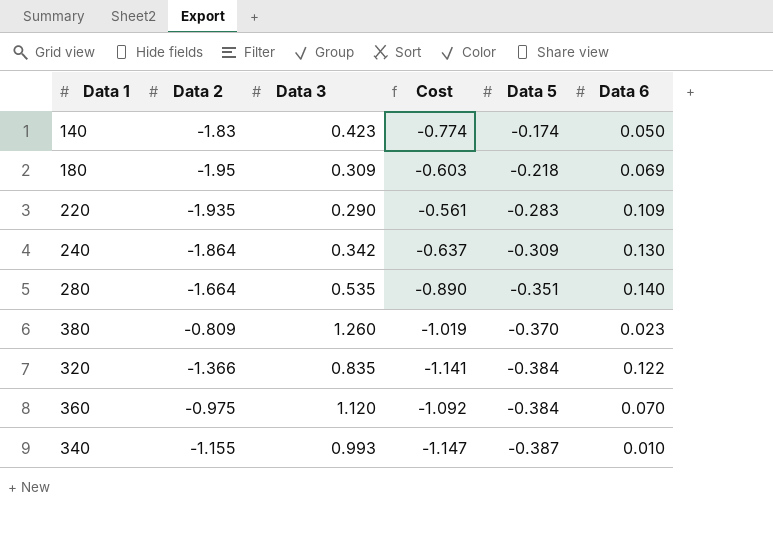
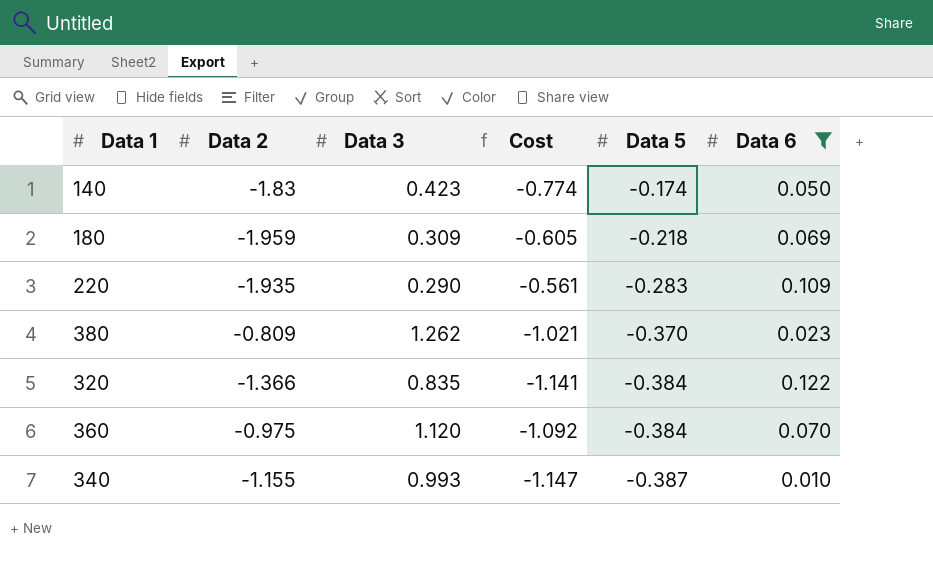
filter: none -> Data 6 <= 0.122
180 | Data 2: -1.95 -> -1.959
180 | Cost: -0.603 -> -0.605
380 | Data 3: 1.260 -> 1.262
380 | Cost: -1.019 -> -1.021

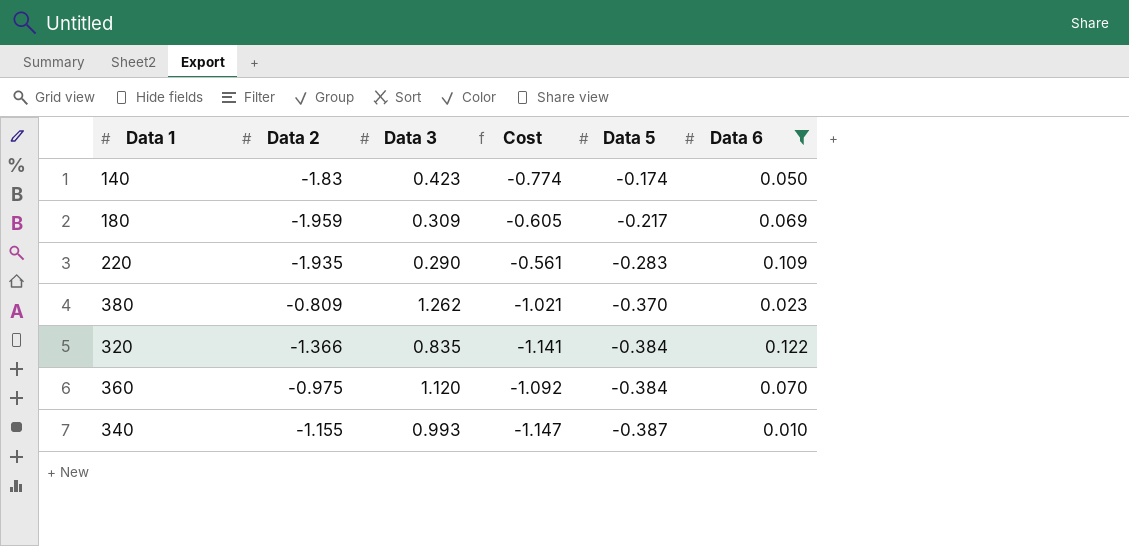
180 | Data 5: -0.218 -> -0.217

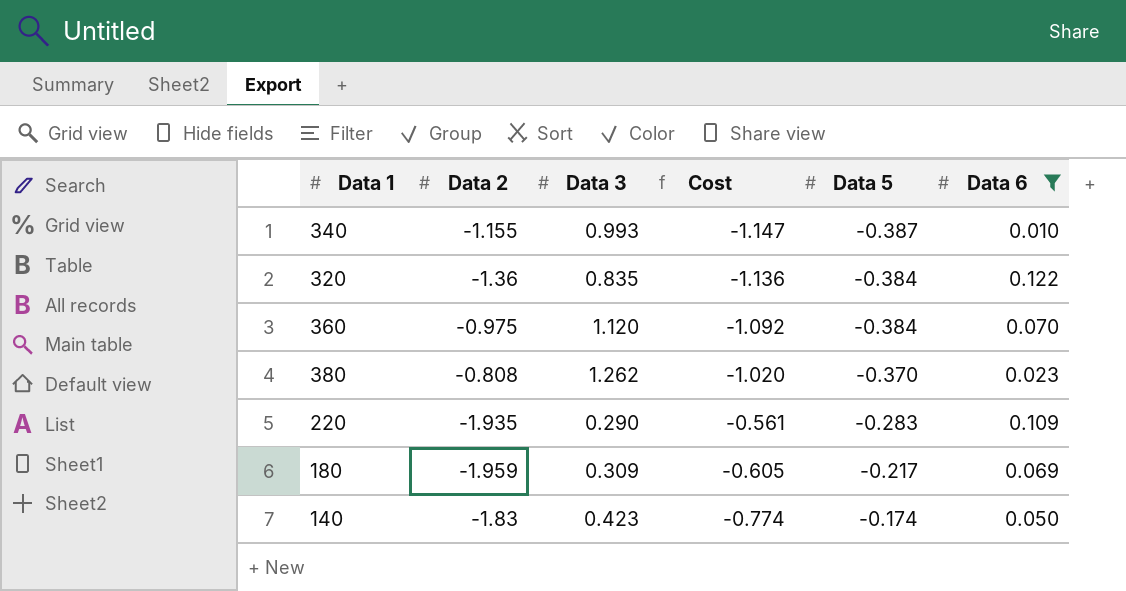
row order: Data 5 descending -> Data 5 ascending
320 | Data 2: -1.366 -> -1.36
320 | Cost: -1.141 -> -1.136
380 | Data 2: -0.809 -> -0.808
380 | Cost: -1.021 -> -1.020

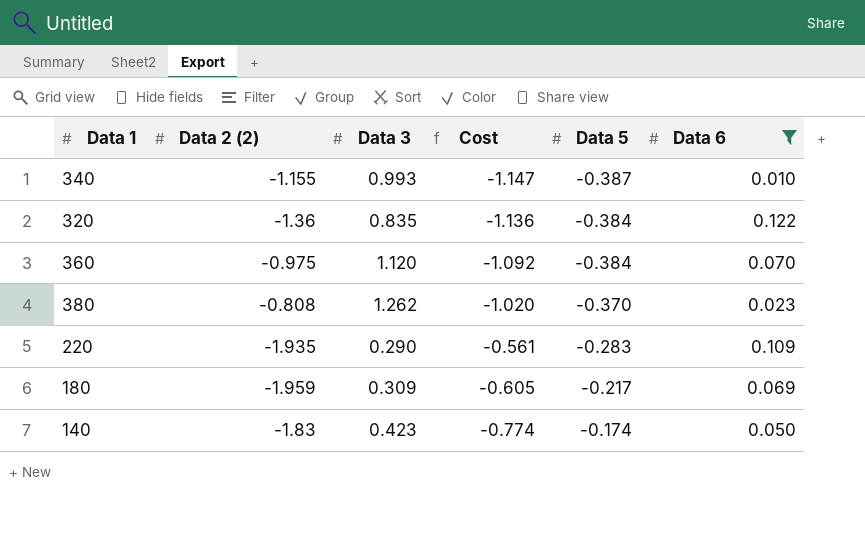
column name: Data 2 -> Data 2 (2)

